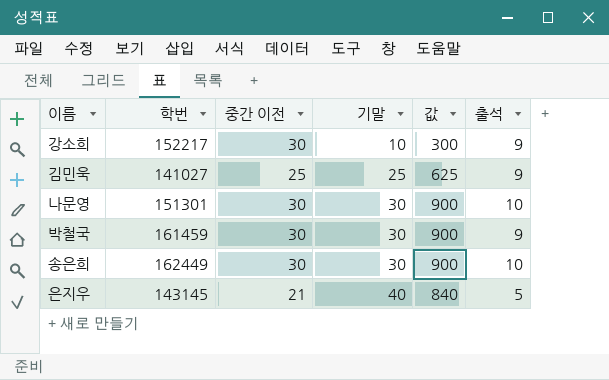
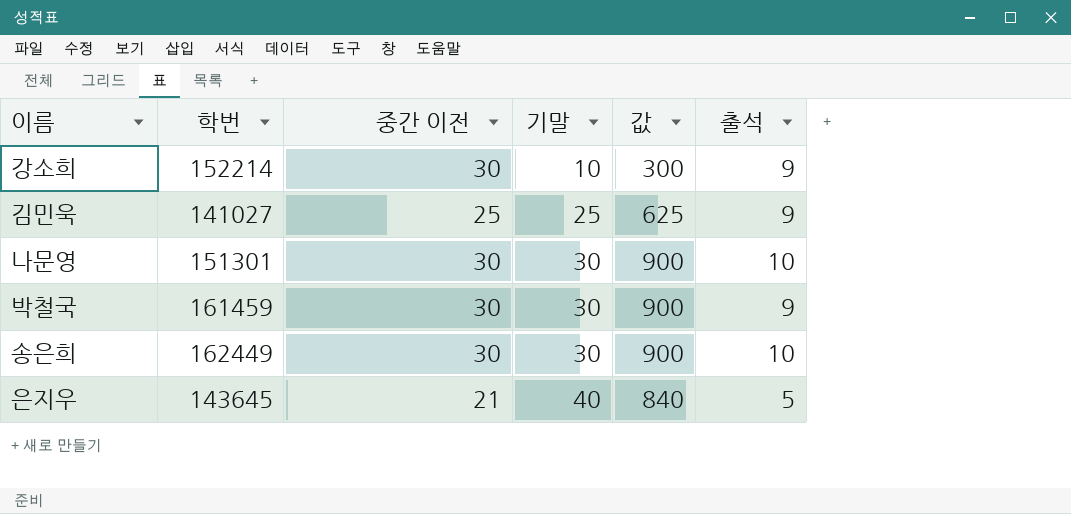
강소희 | 학번: 152217 -> 152214
은지우 | 학번: 143145 -> 143645

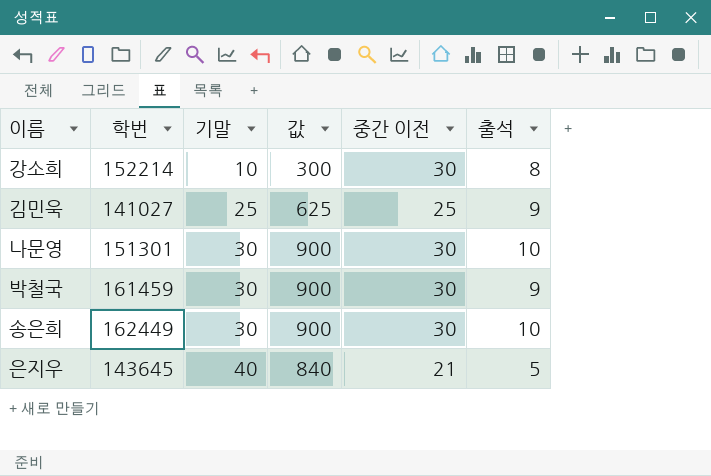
column 중간 이전 | position: 3 -> 5
강소희 | 출석: 9 -> 8

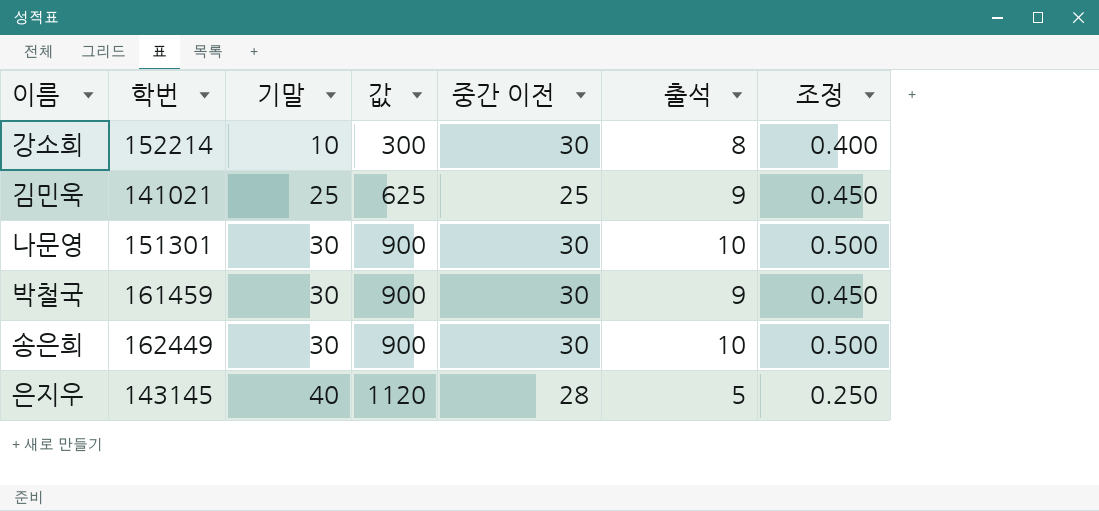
column 조정 | formula: none -> [출석] * 0.05
김민욱 | 학번: 141027 -> 141021
은지우 | 학번: 143645 -> 143145
은지우 | 값: 840 -> 1120
은지우 | 중간 이전: 21 -> 28

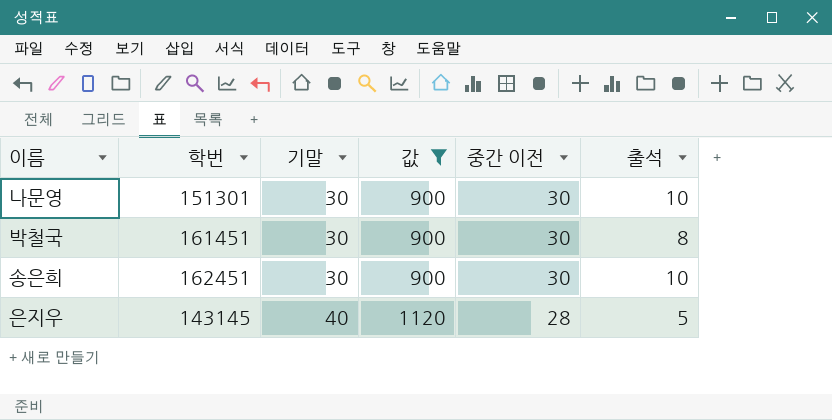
filter: none -> 값 >= 900
column 조정 | formula: [출석] * 0.05 -> none
박철국 | 학번: 161459 -> 161451
박철국 | 출석: 9 -> 8
송은희 | 학번: 162449 -> 162451

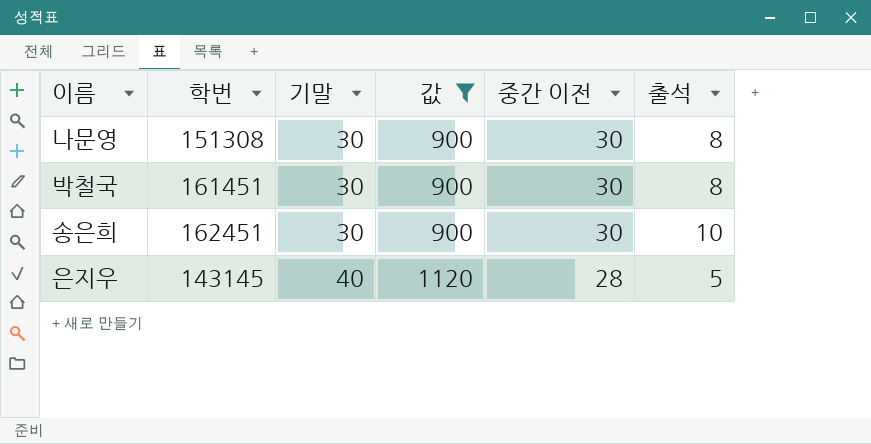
나문영 | 학번: 151301 -> 151308
나문영 | 출석: 10 -> 8

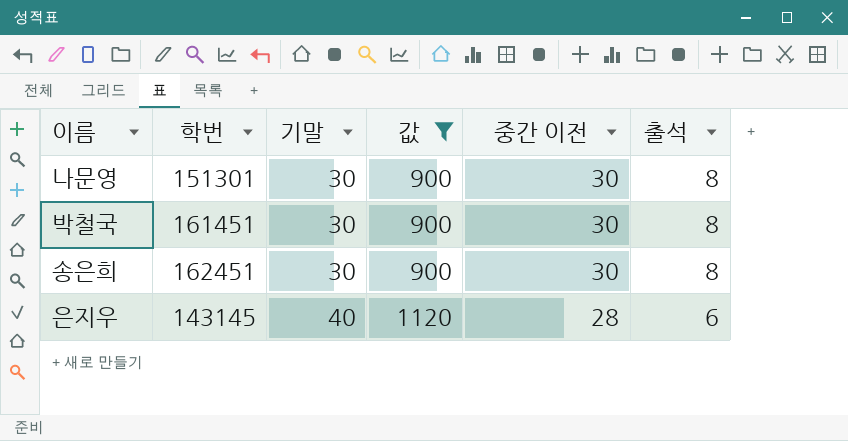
나문영 | 학번: 151308 -> 151301
송은희 | 출석: 10 -> 8
은지우 | 출석: 5 -> 6

